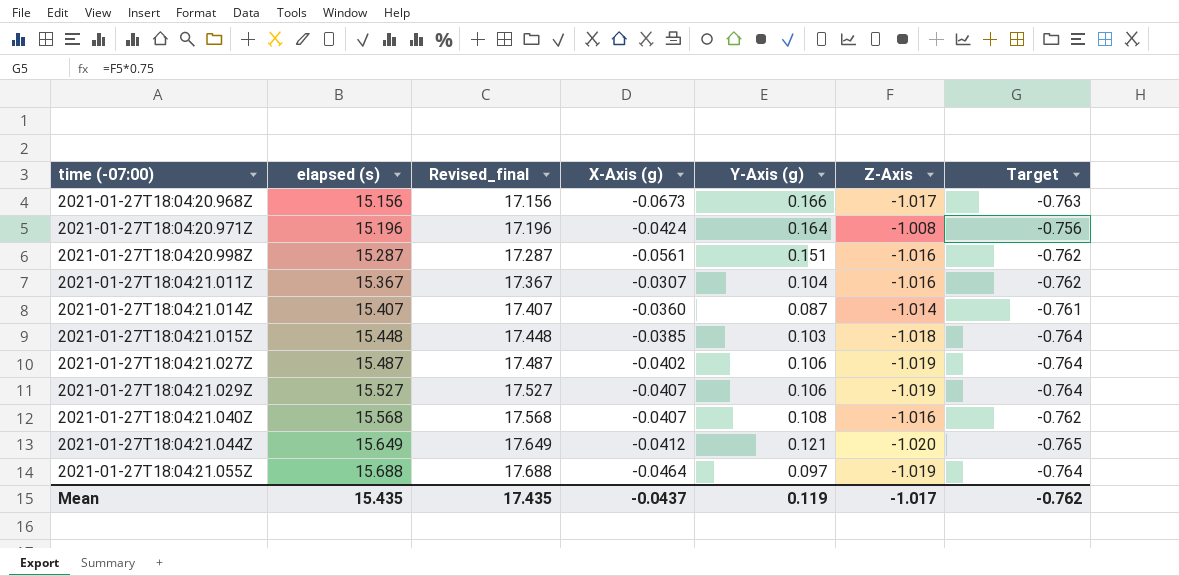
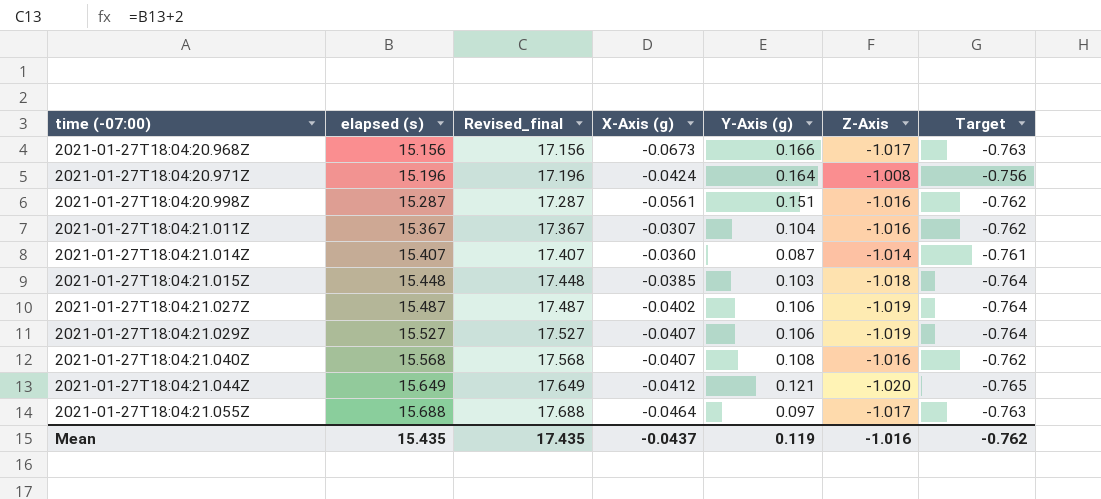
2021-01-27T18:04:21.055Z | Z-Axis: -1.019 -> -1.017
2021-01-27T18:04:21.055Z | Target: -0.764 -> -0.763
Mean | Z-Axis: -1.017 -> -1.016

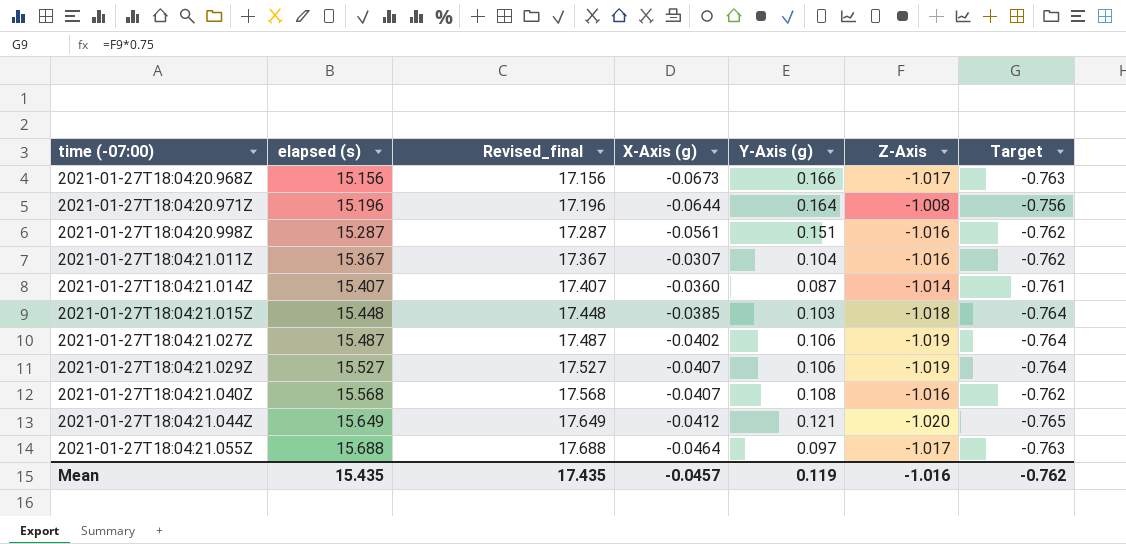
2021-01-27T18:04:20.971Z | X-Axis (g): -0.0424 -> -0.0644
Mean | X-Axis (g): -0.0437 -> -0.0457

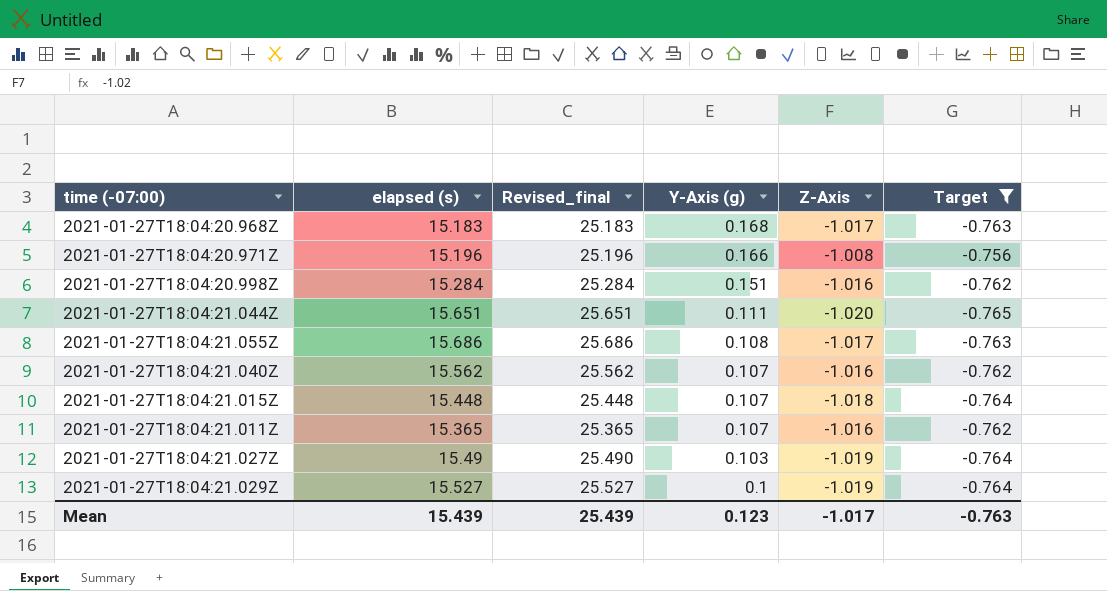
filter: none -> Target != -0.761
row order: time (-07:00) ascending -> Y-Axis (g) descending
column X-Axis (g) | position: 4 -> none
column Revised_final | formula: [elapsed (s)] + 2 -> [elapsed (s)] + 10
2021-01-27T18:04:20.968Z | elapsed (s): 15.156 -> 15.183
2021-01-27T18:04:20.968Z | Y-Axis (g): 0.166 -> 0.168
2021-01-27T18:04:20.971Z | Y-Axis (g): 0.164 -> 0.166
2021-01-27T18:04:20.998Z | elapsed (s): 15.287 -> 15.284
2021-01-27T18:04:21.044Z | elapsed (s): 15.649 -> 15.651
2021-01-27T18:04:21.044Z | Y-Axis (g): 0.121 -> 0.111
2021-01-27T18:04:21.055Z | elapsed (s): 15.688 -> 15.686
2021-01-27T18:04:21.055Z | Y-Axis (g): 0.097 -> 0.108
2021-01-27T18:04:21.040Z | elapsed (s): 15.568 -> 15.562
2021-01-27T18:04:21.040Z | Y-Axis (g): 0.108 -> 0.107
2021-01-27T18:04:21.015Z | Y-Axis (g): 0.103 -> 0.107
2021-01-27T18:04:21.011Z | elapsed (s): 15.367 -> 15.365
2021-01-27T18:04:21.011Z | Y-Axis (g): 0.104 -> 0.107
2021-01-27T18:04:21.027Z | elapsed (s): 15.487 -> 15.49
2021-01-27T18:04:21.027Z | Y-Axis (g): 0.106 -> 0.103
2021-01-27T18:04:21.029Z | Y-Axis (g): 0.106 -> 0.1
Mean | elapsed (s): 15.435 -> 15.439
Mean | Revised_final: 17.435 -> 25.439
Mean | Y-Axis (g): 0.119 -> 0.123
Mean | Z-Axis: -1.016 -> -1.017
Mean | Target: -0.762 -> -0.763

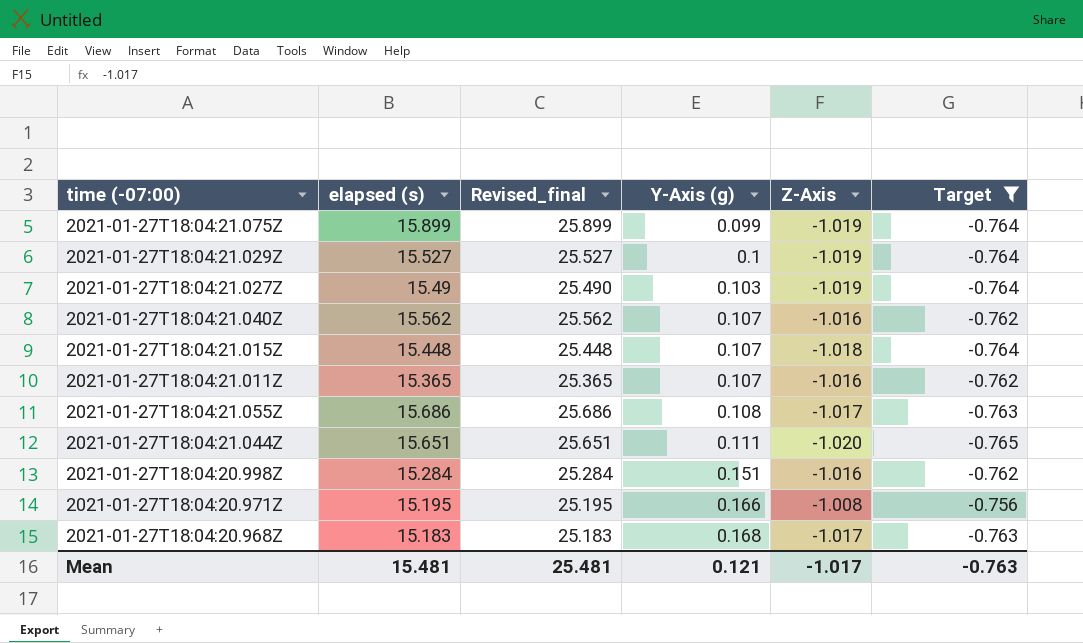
row order: Y-Axis (g) descending -> Y-Axis (g) ascending
row 2021-01-27T18:04:21.075Z: none -> 15.899 | 25.899 | 0.099 | -1.019 | -0.764
2021-01-27T18:04:20.971Z | elapsed (s): 15.196 -> 15.195
2021-01-27T18:04:20.971Z | Revised_final: 25.196 -> 25.195
Mean | elapsed (s): 15.439 -> 15.481
Mean | Revised_final: 25.439 -> 25.481
Mean | Y-Axis (g): 0.123 -> 0.121

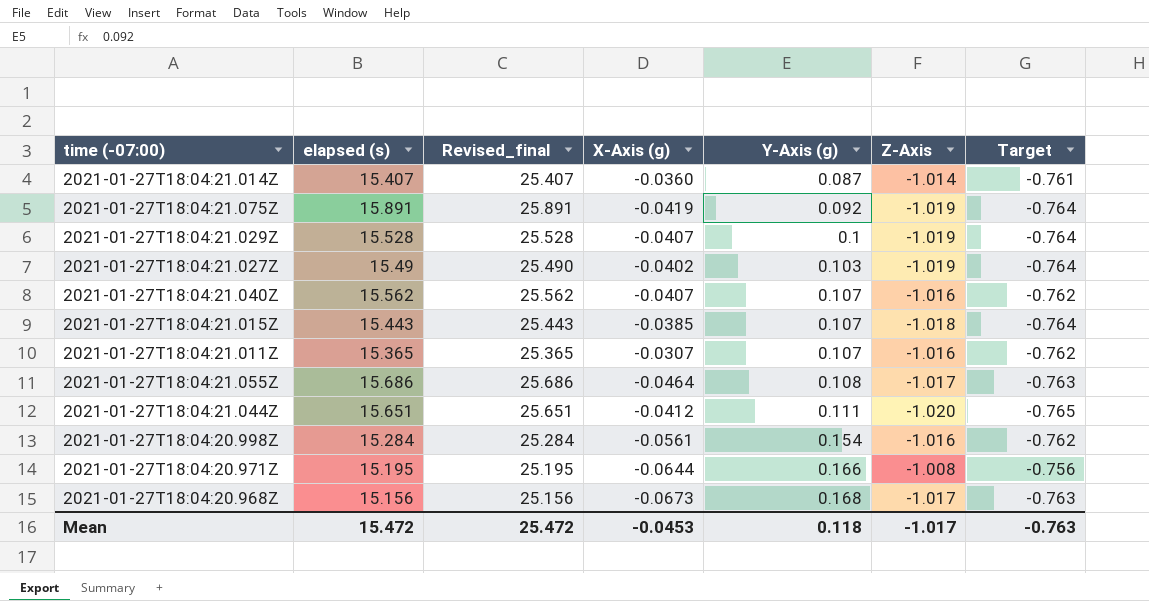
filter: Target != -0.761 -> none
column X-Axis (g) | position: none -> 4
2021-01-27T18:04:21.075Z | elapsed (s): 15.899 -> 15.891
2021-01-27T18:04:21.075Z | Revised_final: 25.899 -> 25.891
2021-01-27T18:04:21.075Z | Y-Axis (g): 0.099 -> 0.092
2021-01-27T18:04:21.029Z | elapsed (s): 15.527 -> 15.528
2021-01-27T18:04:21.029Z | Revised_final: 25.527 -> 25.528
2021-01-27T18:04:21.015Z | elapsed (s): 15.448 -> 15.443
2021-01-27T18:04:21.015Z | Revised_final: 25.448 -> 25.443
2021-01-27T18:04:20.998Z | Y-Axis (g): 0.151 -> 0.154
2021-01-27T18:04:20.968Z | elapsed (s): 15.183 -> 15.156
2021-01-27T18:04:20.968Z | Revised_final: 25.183 -> 25.156
Mean | elapsed (s): 15.481 -> 15.472
Mean | Revised_final: 25.481 -> 25.472
Mean | Y-Axis (g): 0.121 -> 0.118

